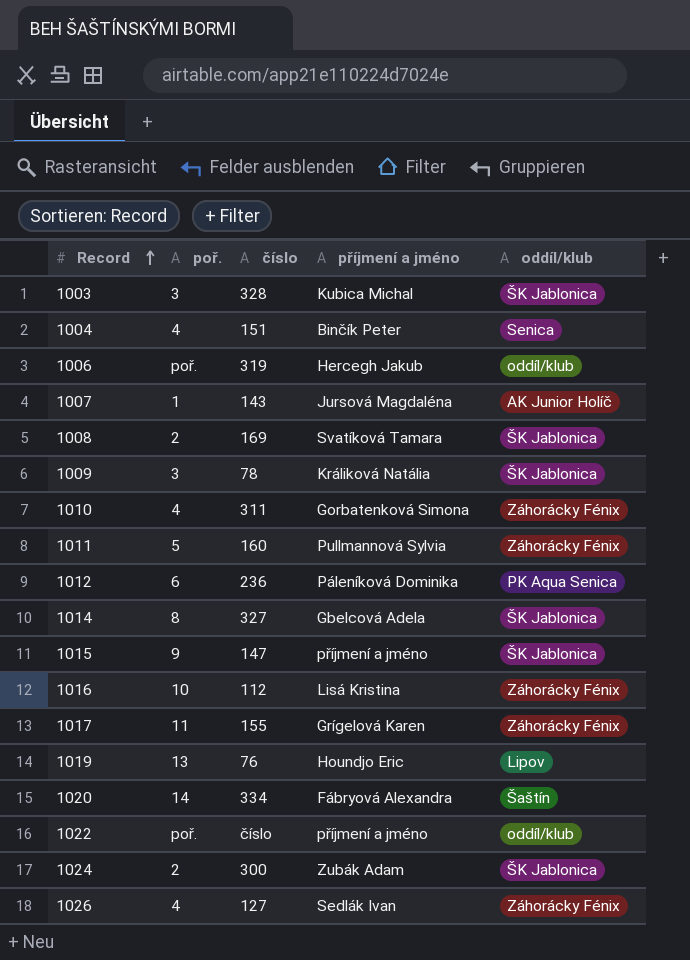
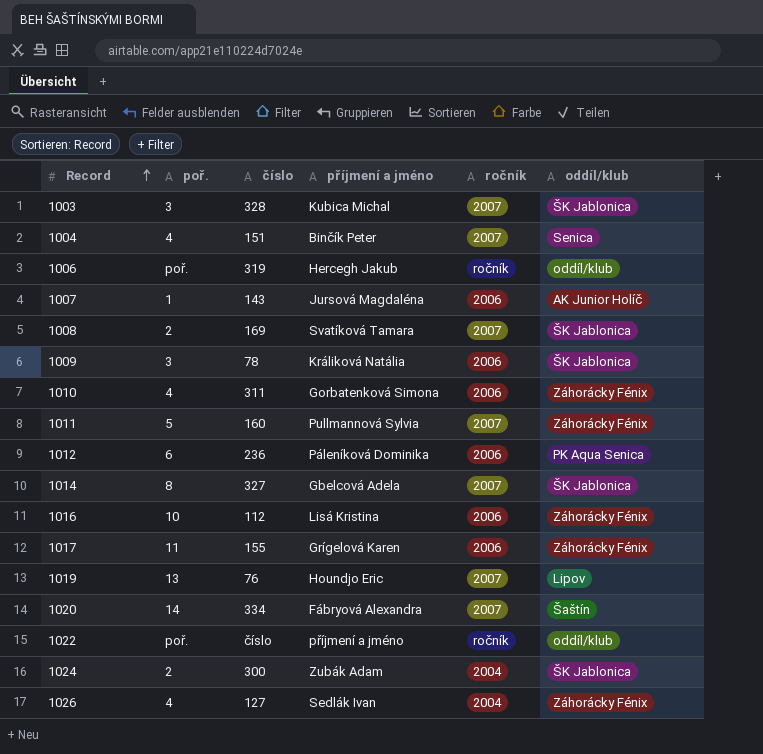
column ročník | position: none -> 5
row 1015: 9 | 147 | příjmení a jméno | ŠK Jablonica -> none

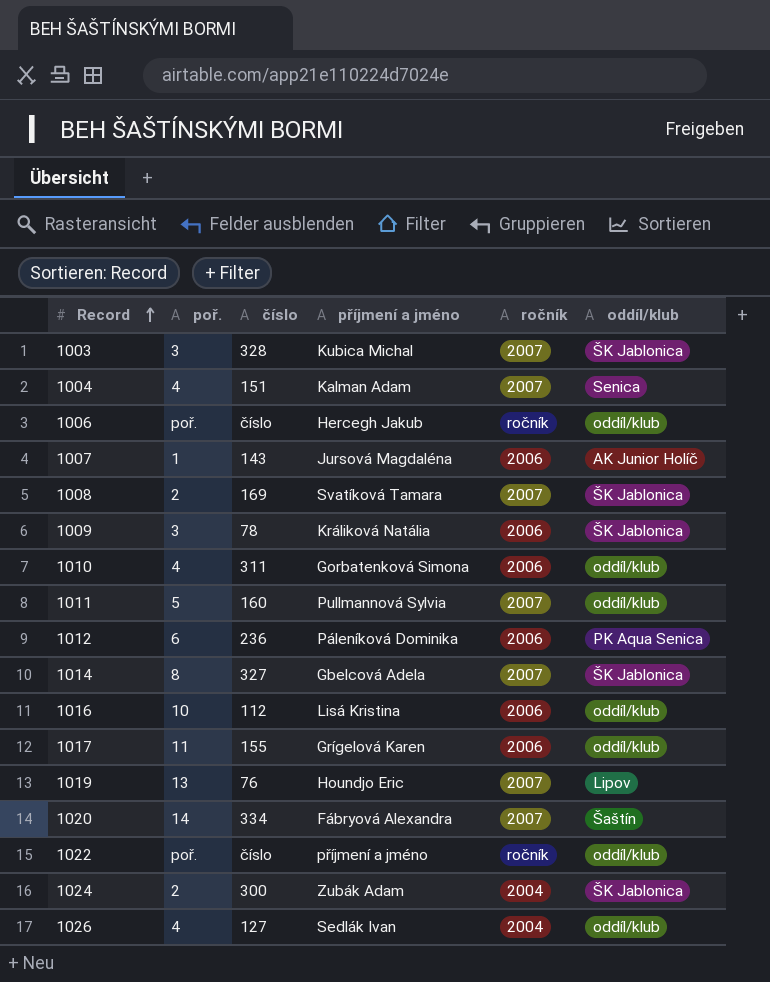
1004 | příjmení a jméno: Binčík Peter -> Kalman Adam
1006 | číslo: 319 -> číslo
1010 | oddíl/klub: Záhorácky Fénix -> oddíl/klub
1011 | oddíl/klub: Záhorácky Fénix -> oddíl/klub
1016 | oddíl/klub: Záhorácky Fénix -> oddíl/klub
1017 | oddíl/klub: Záhorácky Fénix -> oddíl/klub
1026 | oddíl/klub: Záhorácky Fénix -> oddíl/klub

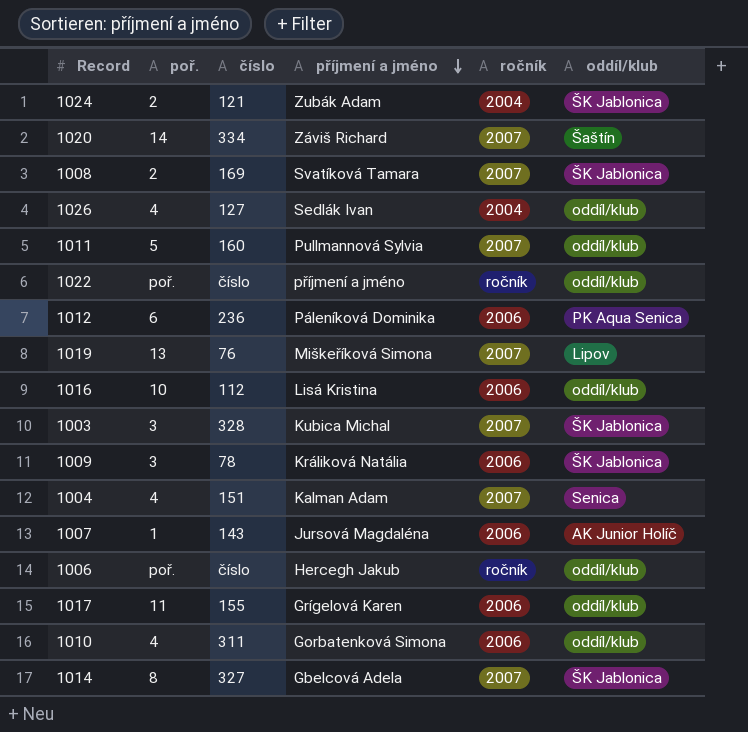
row order: Record ascending -> příjmení a jméno descending
1024 | číslo: 300 -> 121
1020 | příjmení a jméno: Fábryová Alexandra -> Záviš Richard
1019 | příjmení a jméno: Houndjo Eric -> Miškeříková Simona

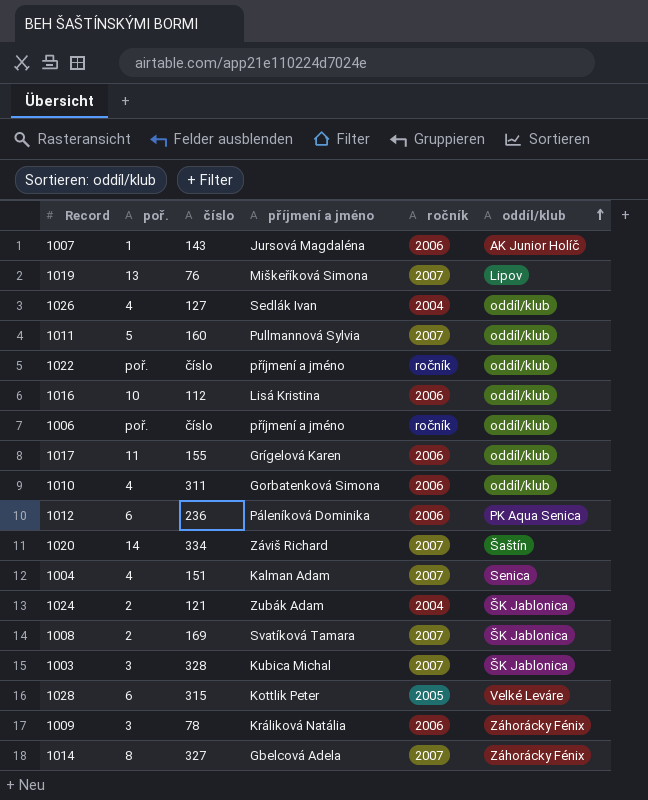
row order: příjmení a jméno descending -> oddíl/klub ascending
1006 | příjmení a jméno: Hercegh Jakub -> příjmení a jméno
row 1028: none -> 6 | 315 | Kottlik Peter | 2005 | Velké Leváre
1009 | oddíl/klub: ŠK Jablonica -> Záhorácky Fénix
1014 | oddíl/klub: ŠK Jablonica -> Záhorácky Fénix

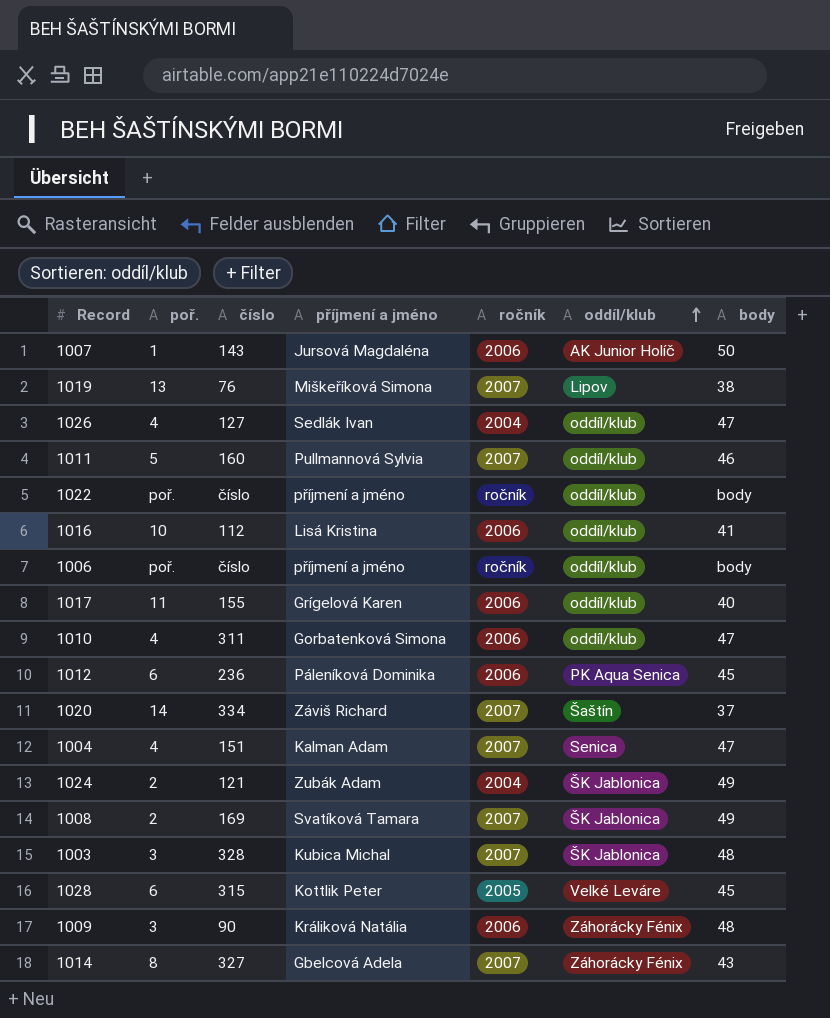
column body | position: none -> 7
1009 | číslo: 78 -> 90

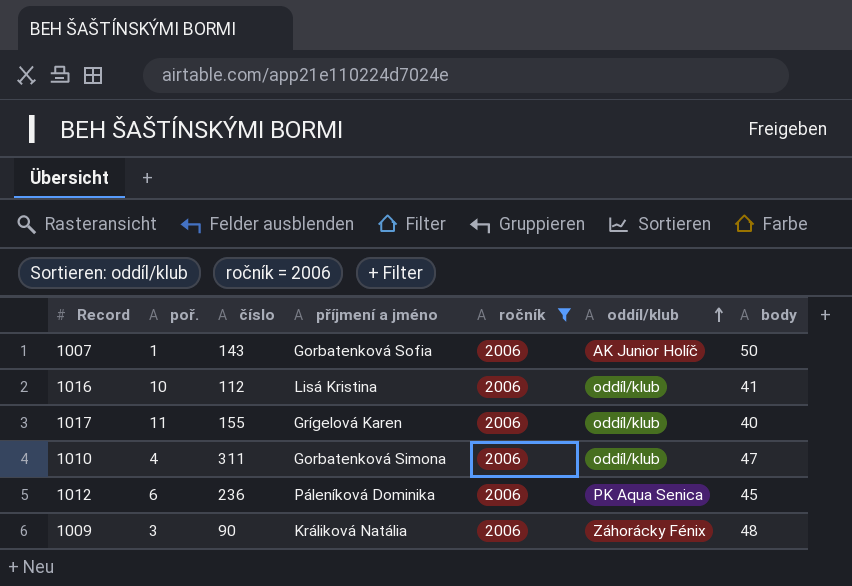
filter: none -> ročník = 2006
1007 | příjmení a jméno: Jursová Magdaléna -> Gorbatenková Sofia

